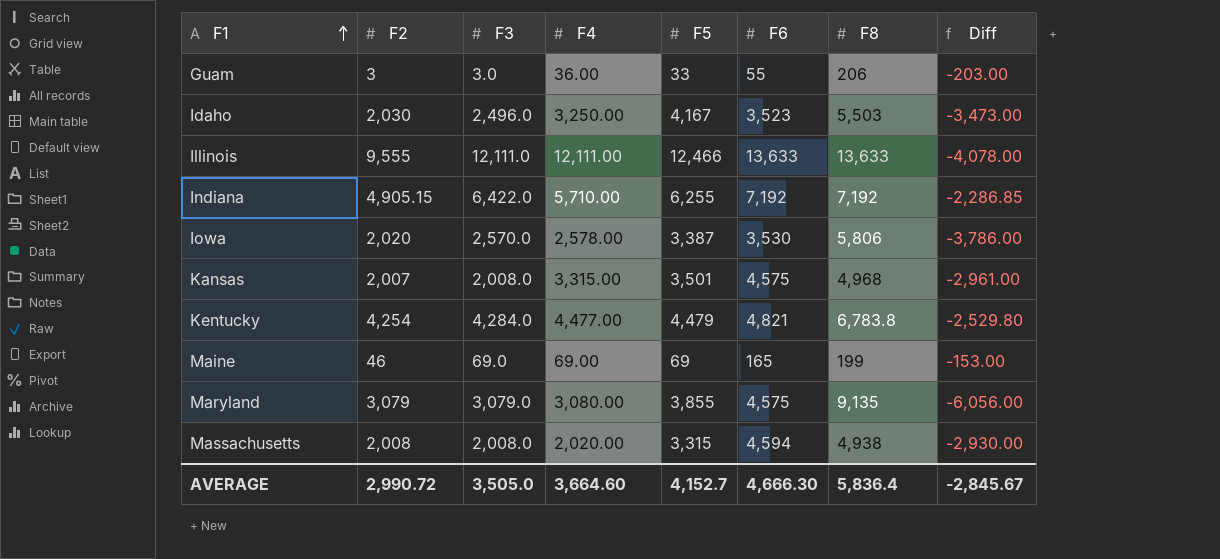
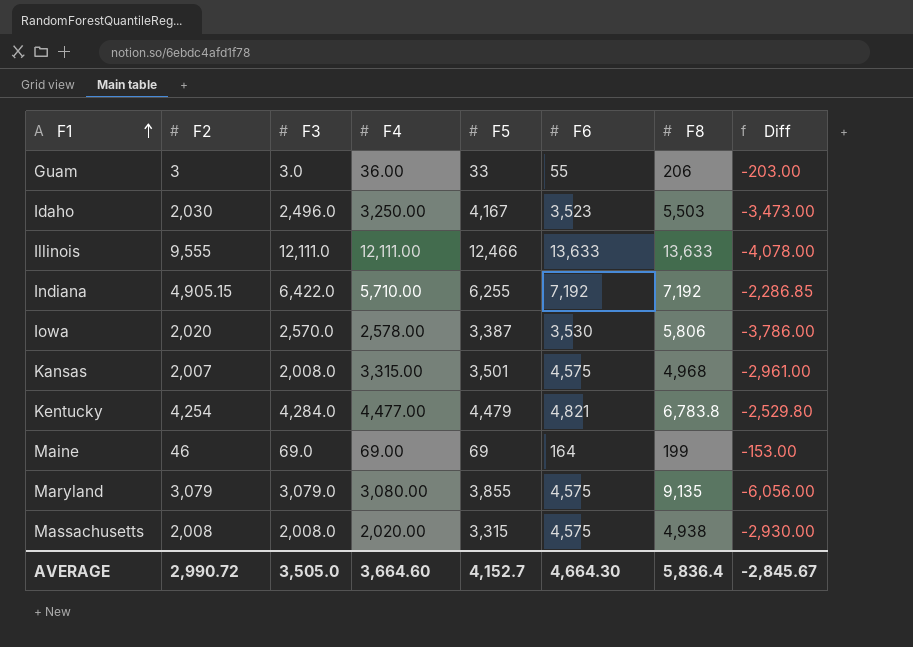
Maine | F6: 165 -> 164
Massachusetts | F6: 4,594 -> 4,575
AVERAGE | F6: 4,666.30 -> 4,664.30

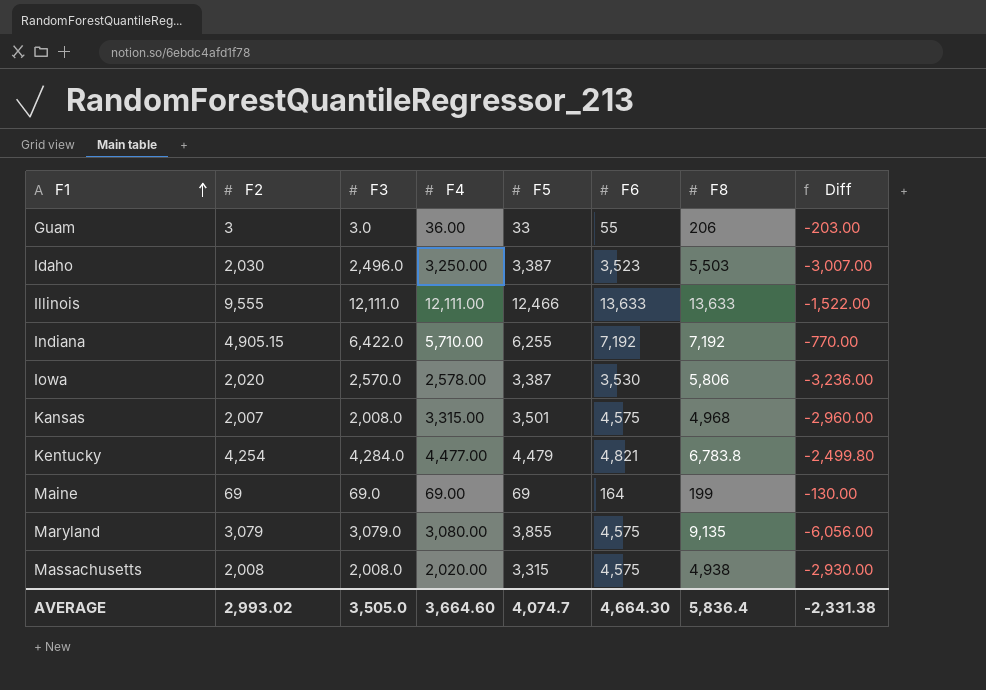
column Diff | formula: [F2] - [F8] -> [F3] - [F8]
Idaho | F5: 4,167 -> 3,387
Maine | F2: 46 -> 69
AVERAGE | F2: 2,990.72 -> 2,993.02
AVERAGE | F5: 4,152.7 -> 4,074.7
AVERAGE | Diff: -2,845.67 -> -2,331.38

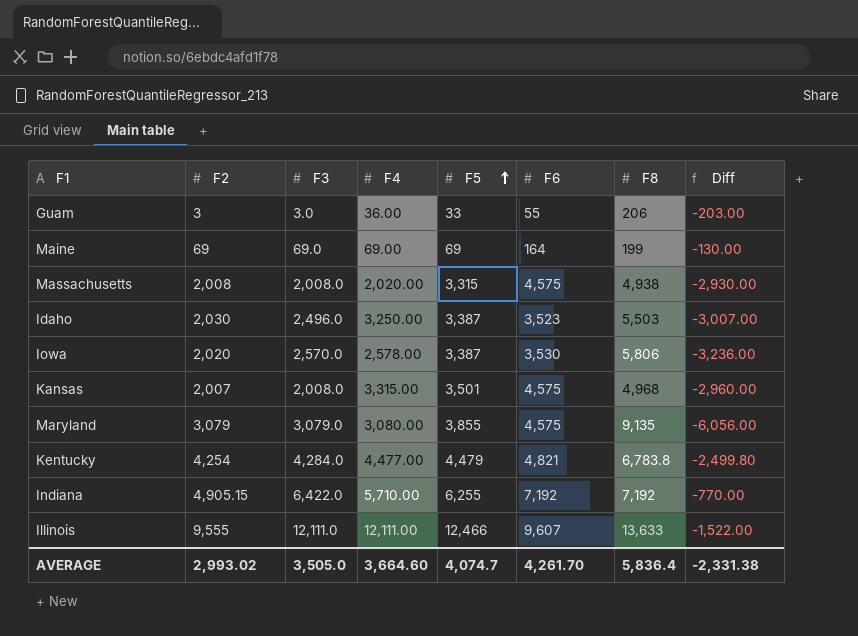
row order: F1 ascending -> F5 ascending
Illinois | F6: 13,633 -> 9,607
AVERAGE | F6: 4,664.30 -> 4,261.70

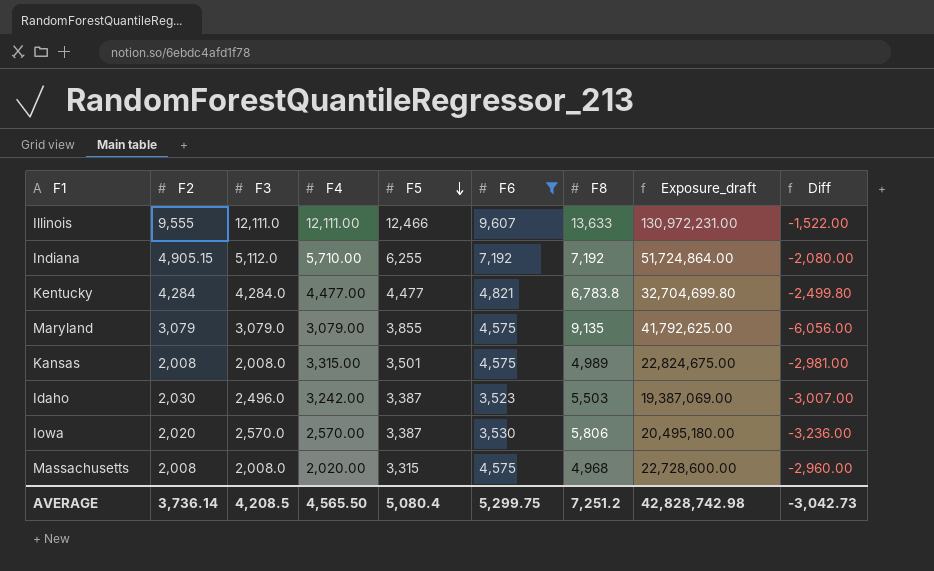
filter: none -> F6 >= 3,523
row order: F5 ascending -> F5 descending
column Exposure_draft | formula: none -> [F6] * [F8]
Indiana | F3: 6,422.0 -> 5,112.0
Indiana | Diff: -770.00 -> -2,080.00
Kentucky | F2: 4,254 -> 4,284
Kentucky | F5: 4,479 -> 4,477
Maryland | F4: 3,080.00 -> 3,079.00
Kansas | F2: 2,007 -> 2,008
Kansas | F8: 4,968 -> 4,989
Kansas | Diff: -2,960.00 -> -2,981.00
Idaho | F4: 3,250.00 -> 3,242.00
Iowa | F4: 2,578.00 -> 2,570.00
Massachusetts | F8: 4,938 -> 4,968
Massachusetts | Diff: -2,930.00 -> -2,960.00
AVERAGE | F2: 2,993.02 -> 3,736.14
AVERAGE | F3: 3,505.0 -> 4,208.5
AVERAGE | F4: 3,664.60 -> 4,565.50
AVERAGE | F5: 4,074.7 -> 5,080.4
AVERAGE | F6: 4,261.70 -> 5,299.75
AVERAGE | F8: 5,836.4 -> 7,251.2
AVERAGE | Diff: -2,331.38 -> -3,042.73

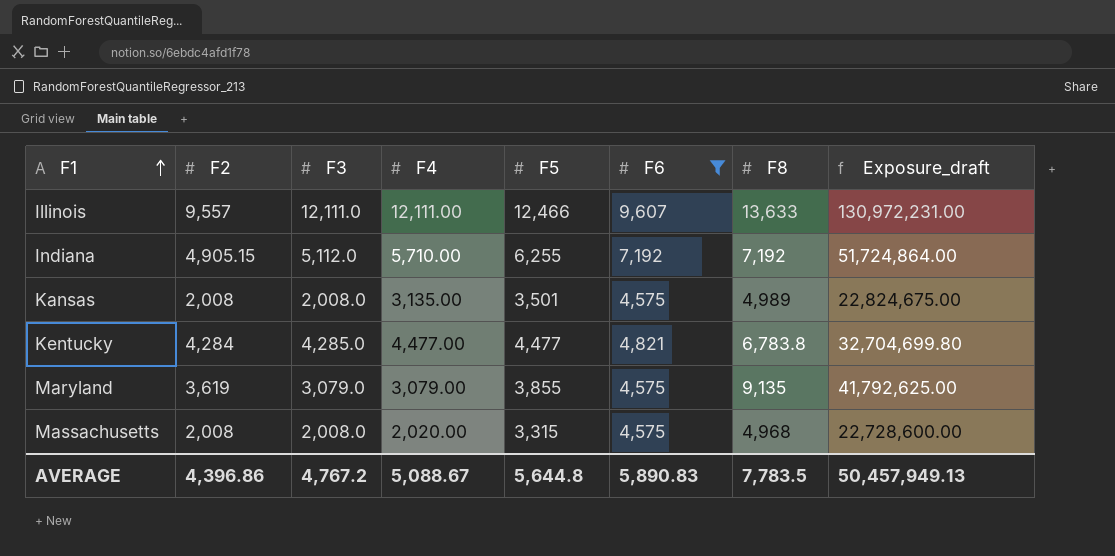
row order: F5 descending -> F1 ascending
column Diff | formula: [F3] - [F8] -> none
row Idaho: 2,030 | 2,496.0 | 3,242.00 | 3,387 | 3,523 | 5,503 | 19,387,069.00 | -3,007.00 -> none
row Iowa: 2,020 | 2,570.0 | 2,570.00 | 3,387 | 3,530 | 5,806 | 20,495,180.00 | -3,236.00 -> none
Illinois | F2: 9,555 -> 9,557
Kansas | F4: 3,315.00 -> 3,135.00
Kentucky | F3: 4,284.0 -> 4,285.0
Maryland | F2: 3,079 -> 3,619
AVERAGE | F2: 3,736.14 -> 4,396.86
AVERAGE | F3: 4,208.5 -> 4,767.2
AVERAGE | F4: 4,565.50 -> 5,088.67
AVERAGE | F5: 5,080.4 -> 5,644.8
AVERAGE | F6: 5,299.75 -> 5,890.83
AVERAGE | F8: 7,251.2 -> 7,783.5
AVERAGE | Exposure_draft: 42,828,742.98 -> 50,457,949.13

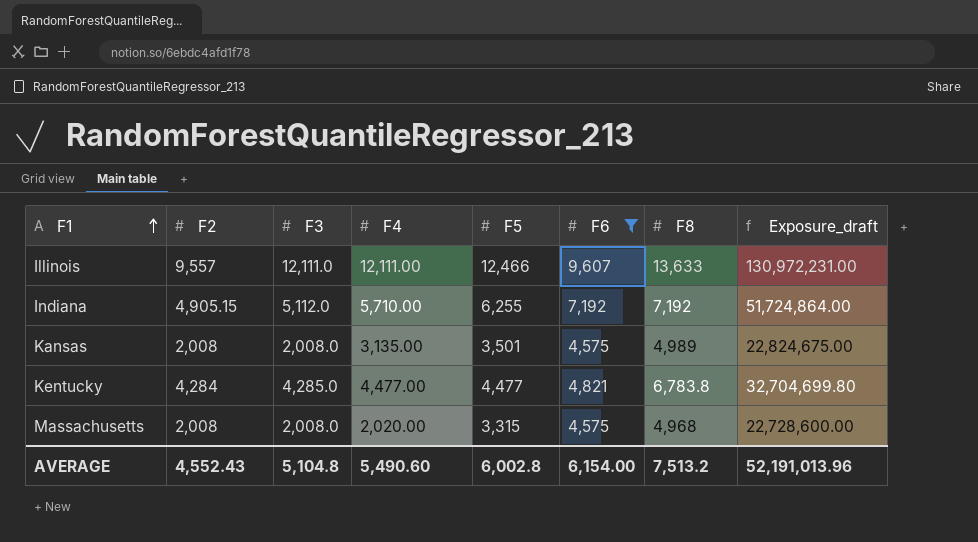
row Maryland: 3,619 | 3,079.0 | 3,079.00 | 3,855 | 4,575 | 9,135 | 41,792,625.00 -> none
AVERAGE | F2: 4,396.86 -> 4,552.43
AVERAGE | F3: 4,767.2 -> 5,104.8
AVERAGE | F4: 5,088.67 -> 5,490.60
AVERAGE | F5: 5,644.8 -> 6,002.8
AVERAGE | F6: 5,890.83 -> 6,154.00
AVERAGE | F8: 7,783.5 -> 7,513.2
AVERAGE | Exposure_draft: 50,457,949.13 -> 52,191,013.96

